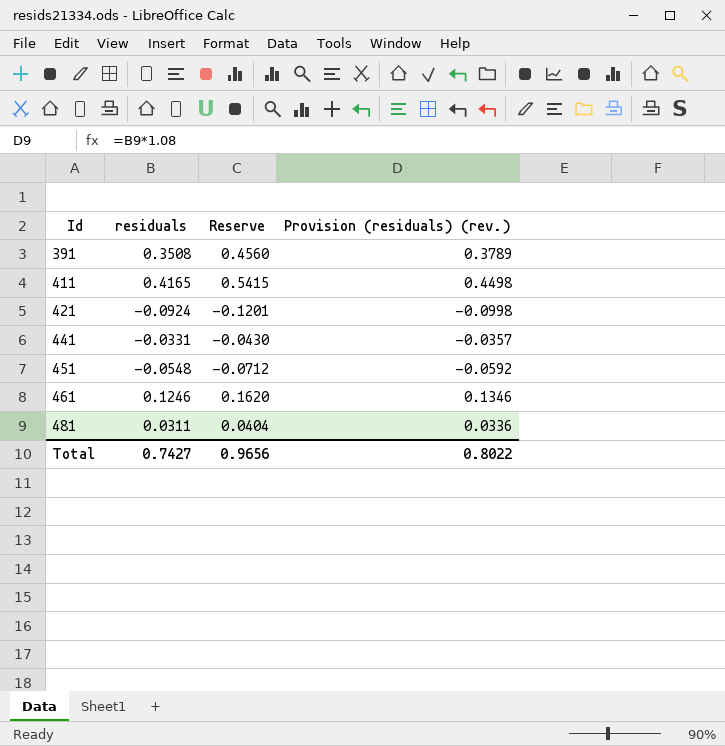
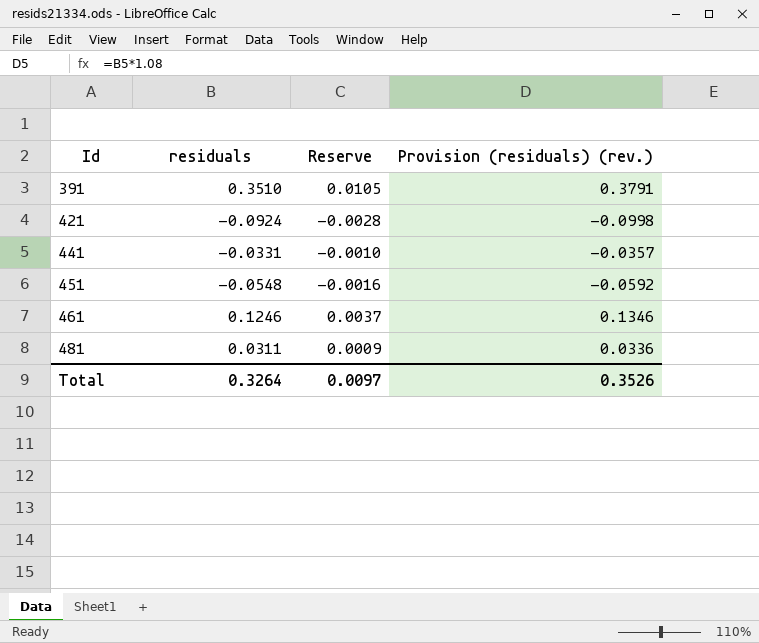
column Reserve | formula: [residuals] * 1.3 -> [residuals] * 0.03
row 411: 0.4165 | 0.5415 | 0.4498 -> none
391 | residuals: 0.3508 -> 0.3510
391 | Provision (residuals) (rev.): 0.3789 -> 0.3791
Total | residuals: 0.7427 -> 0.3264
Total | Reserve: 0.9656 -> 0.0097
Total | Provision (residuals) (rev.): 0.8022 -> 0.3526

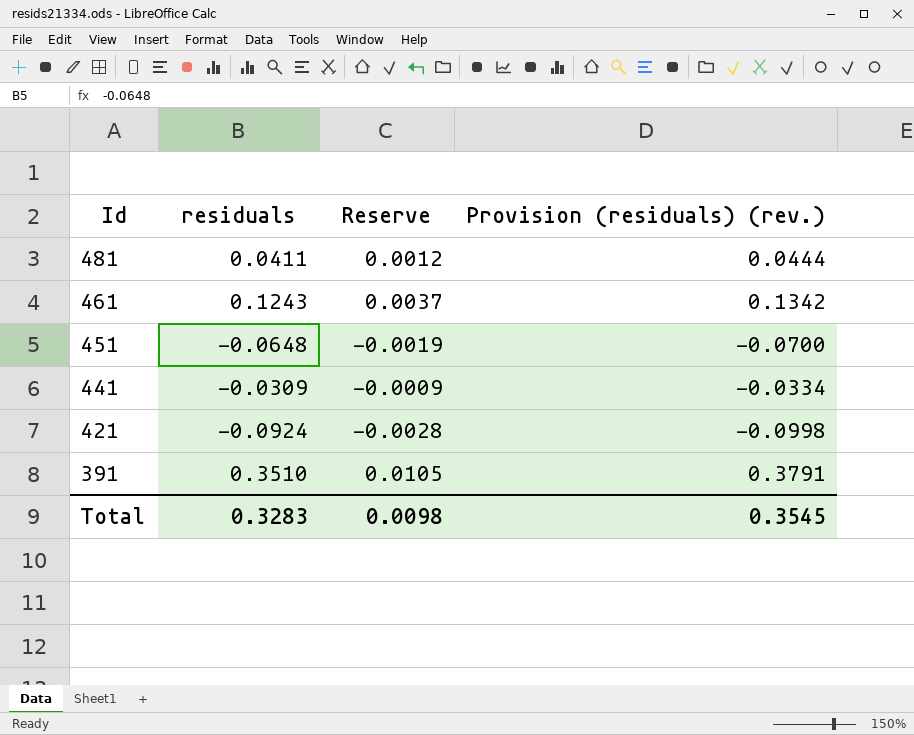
row order: Id ascending -> Id descending
481 | residuals: 0.0311 -> 0.0411
481 | Reserve: 0.0009 -> 0.0012
481 | Provision (residuals) (rev.): 0.0336 -> 0.0444
461 | residuals: 0.1246 -> 0.1243
461 | Provision (residuals) (rev.): 0.1346 -> 0.1342
451 | residuals: -0.0548 -> -0.0648
451 | Reserve: -0.0016 -> -0.0019
451 | Provision (residuals) (rev.): -0.0592 -> -0.0700
441 | residuals: -0.0331 -> -0.0309
441 | Reserve: -0.0010 -> -0.0009
441 | Provision (residuals) (rev.): -0.0357 -> -0.0334
Total | residuals: 0.3264 -> 0.3283
Total | Reserve: 0.0097 -> 0.0098
Total | Provision (residuals) (rev.): 0.3526 -> 0.3545

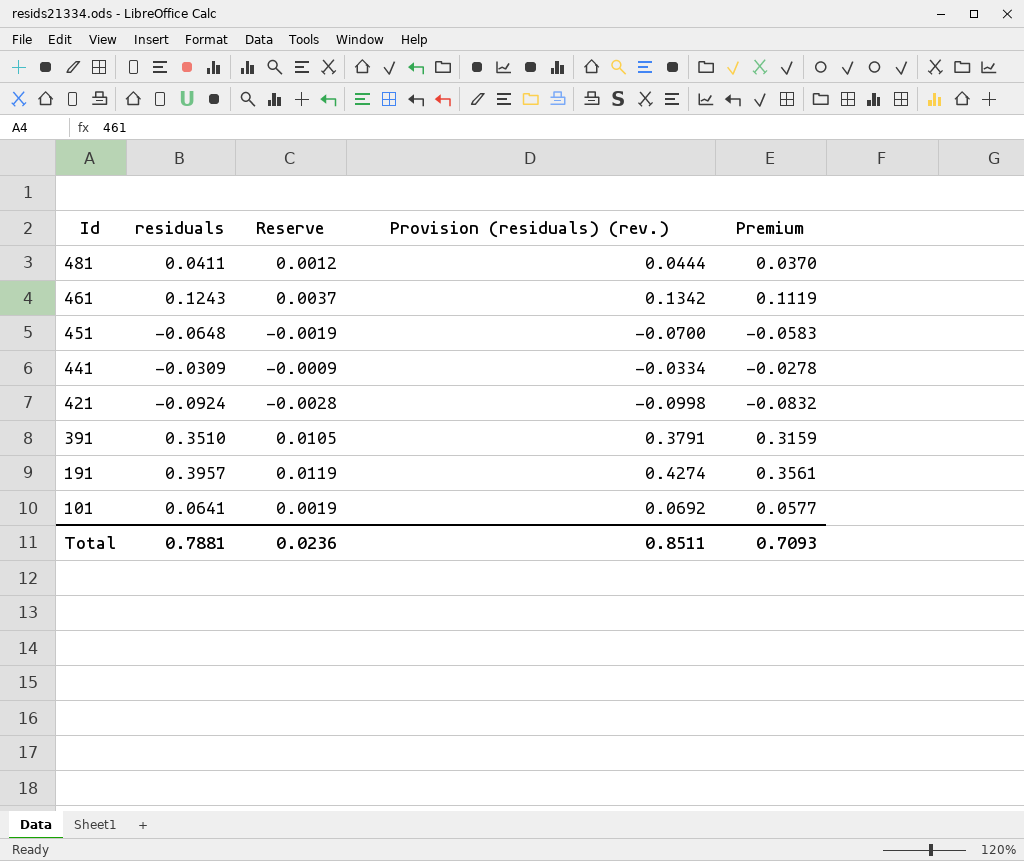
column Premium | formula: none -> [residuals] * 0.9
row 191: none -> 0.3957 | 0.0119 | 0.4274 | 0.3561
row 101: none -> 0.0641 | 0.0019 | 0.0692 | 0.0577
Total | residuals: 0.3283 -> 0.7881
Total | Reserve: 0.0098 -> 0.0236
Total | Provision (residuals) (rev.): 0.3545 -> 0.8511

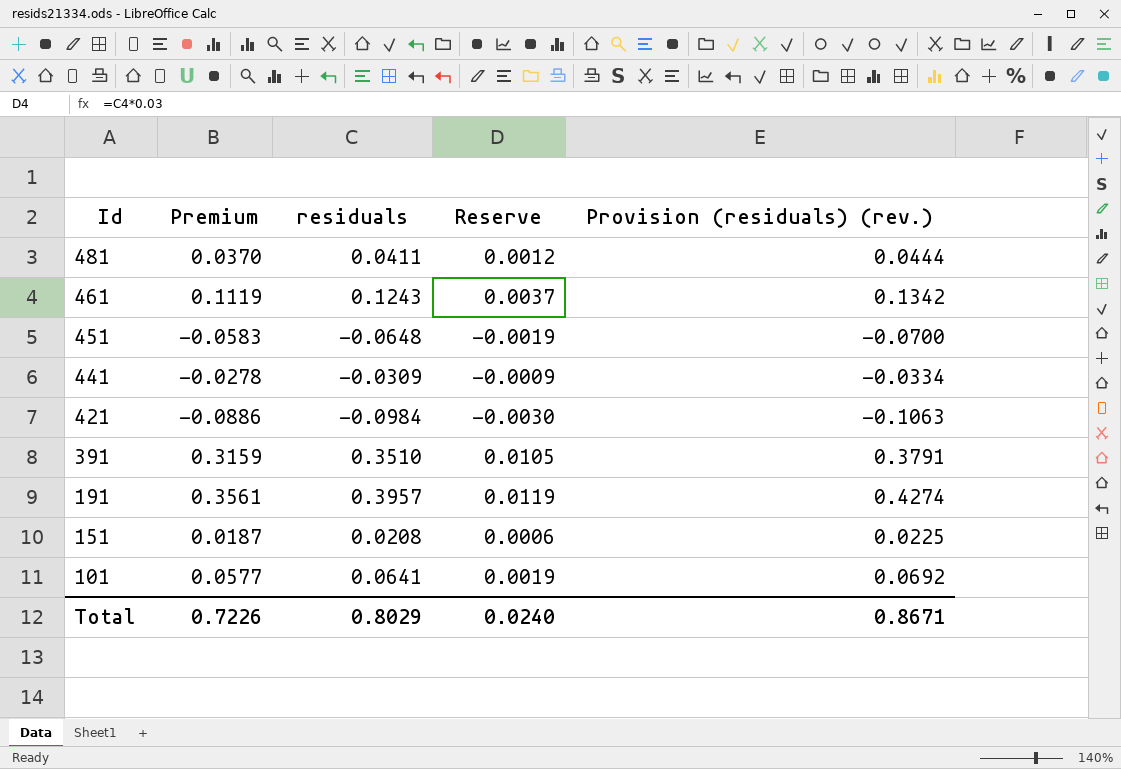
column Premium | position: 5 -> 2
421 | Premium: -0.0832 -> -0.0886
421 | residuals: -0.0924 -> -0.0984
421 | Reserve: -0.0028 -> -0.0030
421 | Provision (residuals) (rev.): -0.0998 -> -0.1063
row 151: none -> 0.0187 | 0.0208 | 0.0006 | 0.0225
Total | Premium: 0.7093 -> 0.7226
Total | residuals: 0.7881 -> 0.8029
Total | Reserve: 0.0236 -> 0.0240
Total | Provision (residuals) (rev.): 0.8511 -> 0.8671

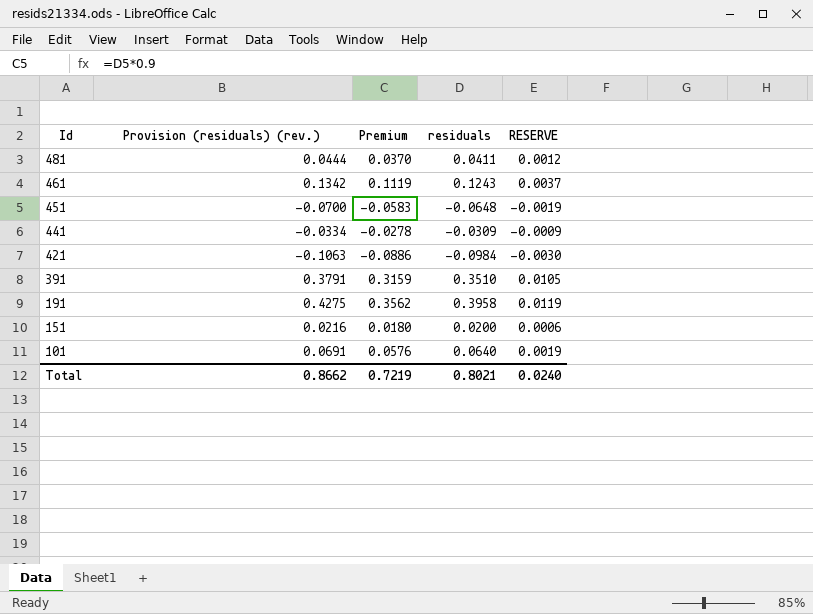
column Provision (residuals) (rev.) | position: 5 -> 2
column name: Reserve -> RESERVE
191 | Provision (residuals) (rev.): 0.4274 -> 0.4275
191 | Premium: 0.3561 -> 0.3562
191 | residuals: 0.3957 -> 0.3958
151 | Provision (residuals) (rev.): 0.0225 -> 0.0216
151 | Premium: 0.0187 -> 0.0180
151 | residuals: 0.0208 -> 0.0200
101 | Provision (residuals) (rev.): 0.0692 -> 0.0691
101 | Premium: 0.0577 -> 0.0576
101 | residuals: 0.0641 -> 0.0640
Total | Provision (residuals) (rev.): 0.8671 -> 0.8662
Total | Premium: 0.7226 -> 0.7219
Total | residuals: 0.8029 -> 0.8021

